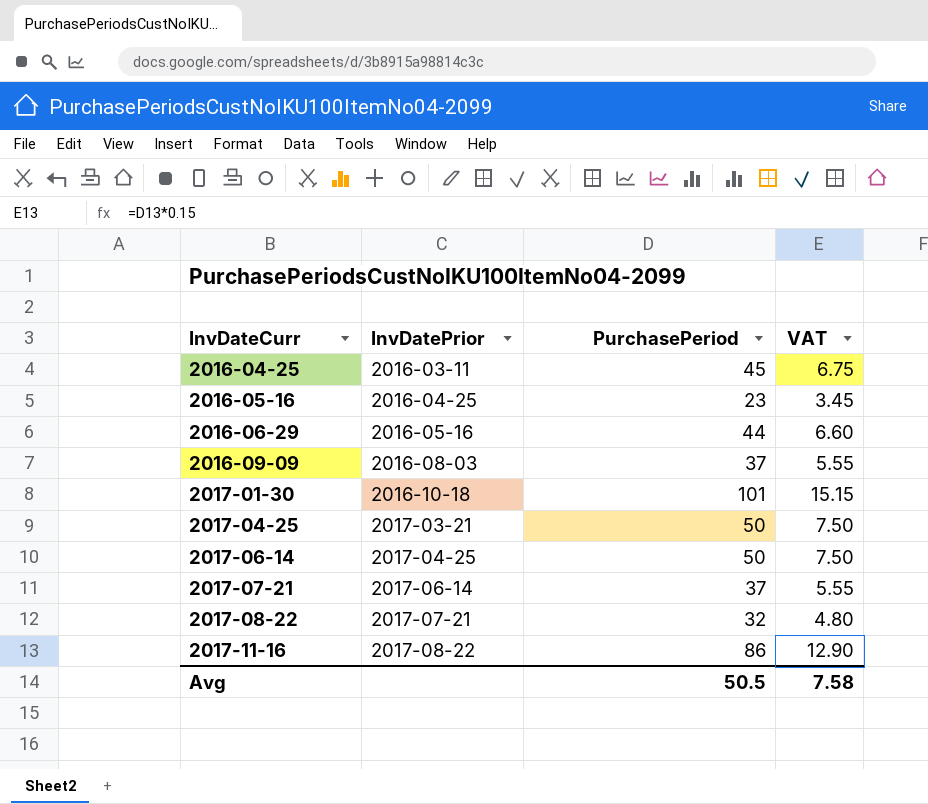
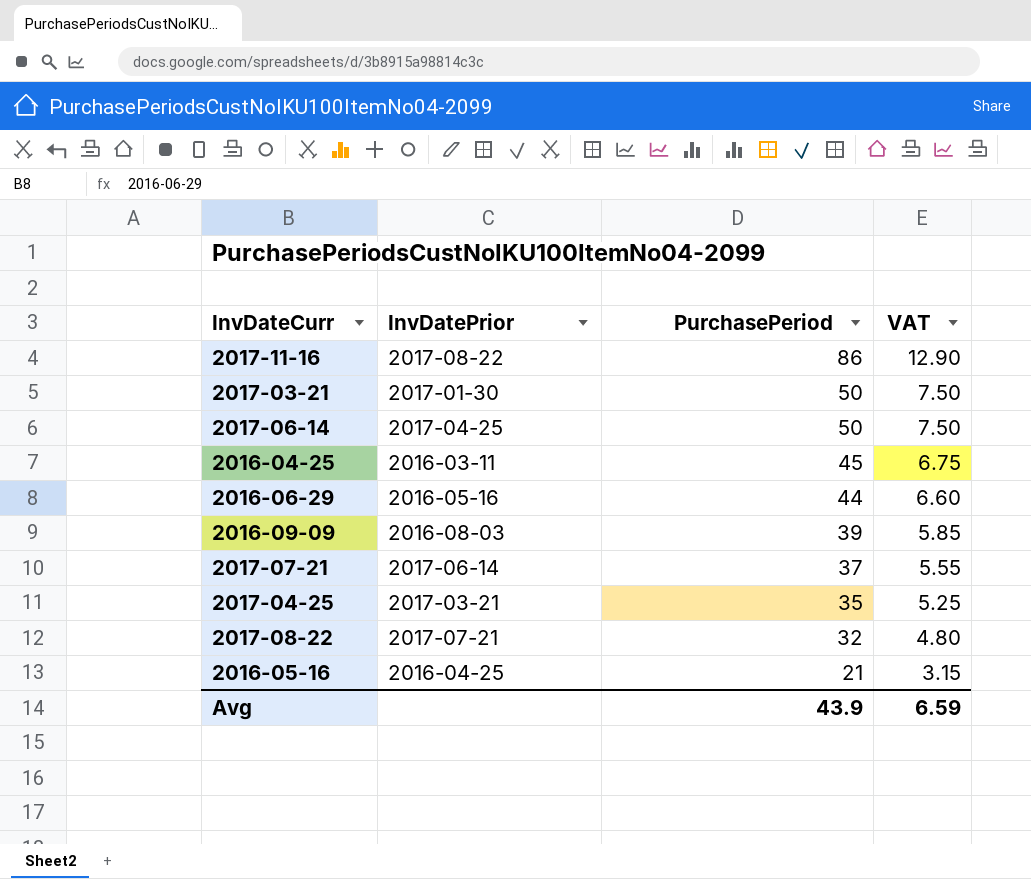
row order: InvDateCurr ascending -> PurchasePeriod descending
row 2017-01-30: 2016-10-18 | 101 | 15.15 -> none
row 2017-03-21: none -> 2017-01-30 | 50 | 7.50
2016-09-09 | PurchasePeriod: 37 -> 39
2016-09-09 | VAT: 5.55 -> 5.85
2017-04-25 | PurchasePeriod: 50 -> 35
2017-04-25 | VAT: 7.50 -> 5.25
2016-05-16 | PurchasePeriod: 23 -> 21
2016-05-16 | VAT: 3.45 -> 3.15
Avg | PurchasePeriod: 50.5 -> 43.9
Avg | VAT: 7.58 -> 6.59

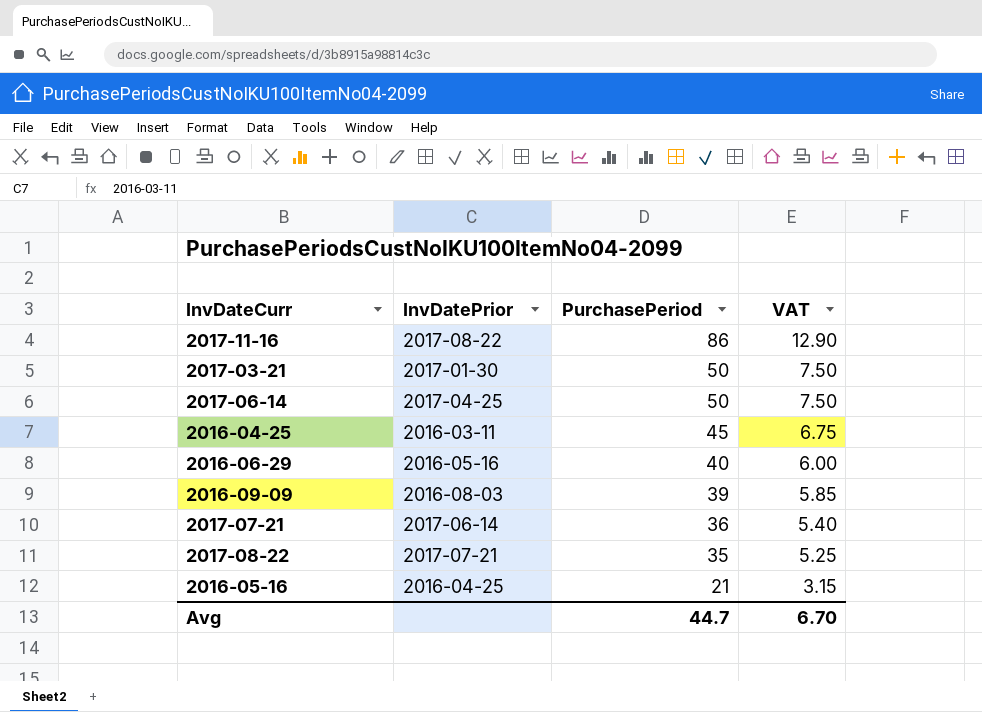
row 2017-04-25: 2017-03-21 | 35 | 5.25 -> none
2016-06-29 | PurchasePeriod: 44 -> 40
2016-06-29 | VAT: 6.60 -> 6.00
2017-07-21 | PurchasePeriod: 37 -> 36
2017-07-21 | VAT: 5.55 -> 5.40
2017-08-22 | PurchasePeriod: 32 -> 35
2017-08-22 | VAT: 4.80 -> 5.25
Avg | PurchasePeriod: 43.9 -> 44.7
Avg | VAT: 6.59 -> 6.70

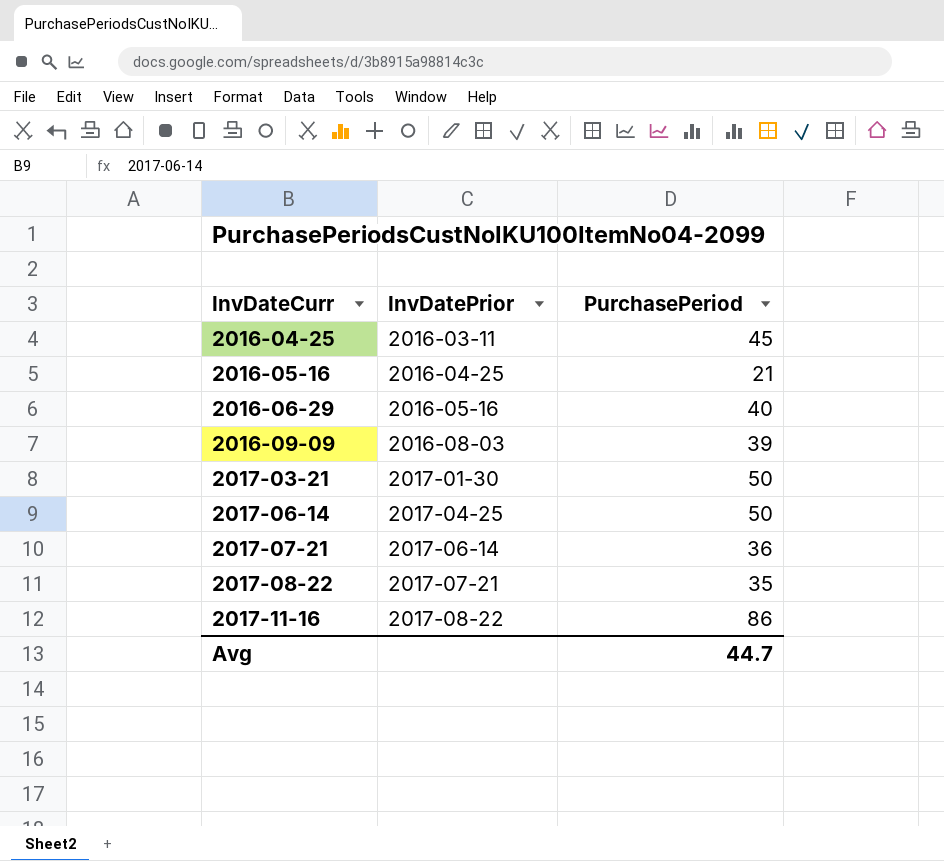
row order: PurchasePeriod descending -> InvDateCurr ascending
column VAT | formula: [PurchasePeriod] * 0.15 -> none

